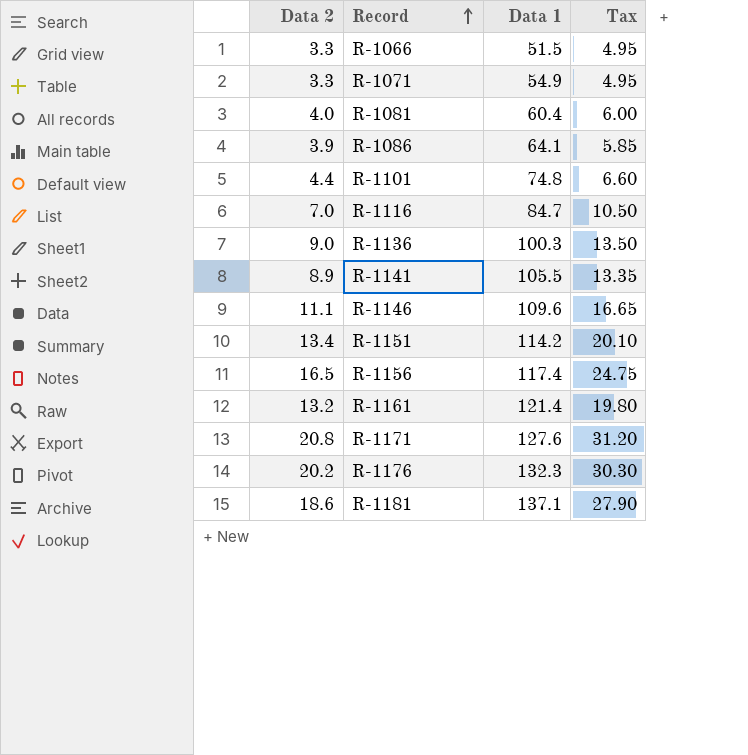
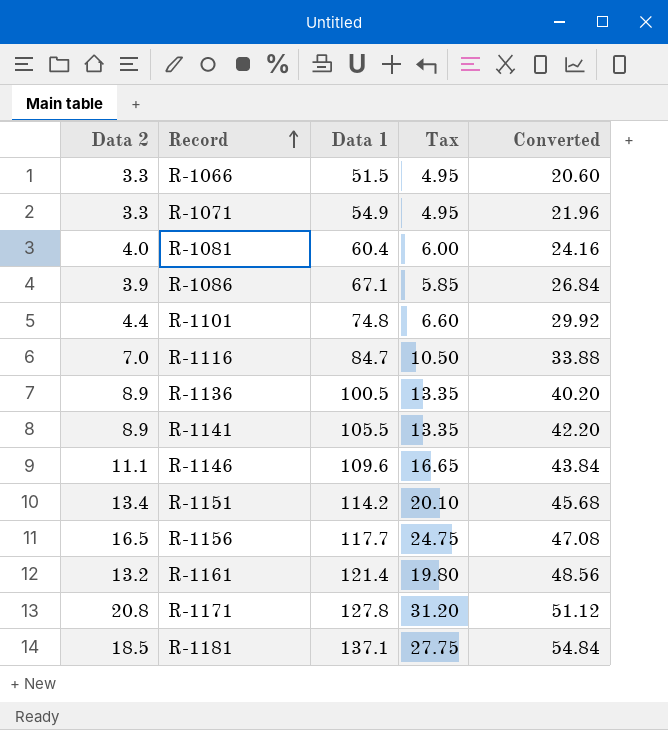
column Converted | formula: none -> [Data 1] * 0.4
row R-1176: 20.2 | 132.3 | 30.30 -> none
R-1086 | Data 1: 64.1 -> 67.1
R-1136 | Data 2: 9.0 -> 8.9
R-1136 | Data 1: 100.3 -> 100.5
R-1136 | Tax: 13.50 -> 13.35
R-1156 | Data 1: 117.4 -> 117.7
R-1171 | Data 1: 127.6 -> 127.8
R-1181 | Data 2: 18.6 -> 18.5
R-1181 | Tax: 27.90 -> 27.75

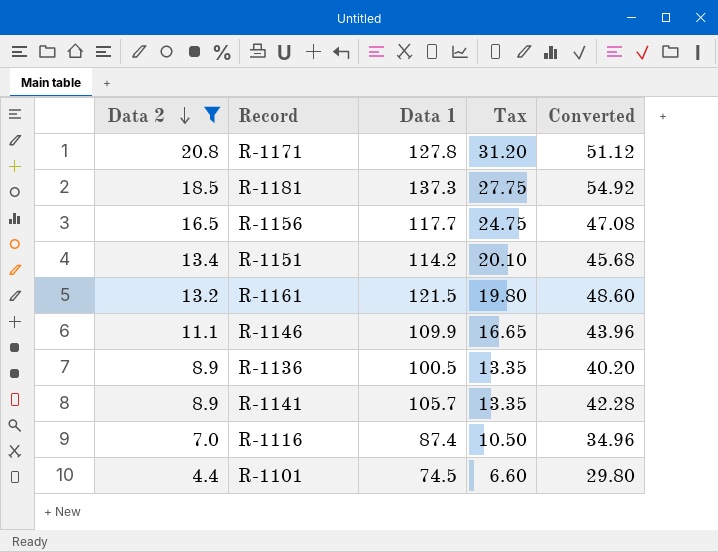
filter: none -> Data 2 >= 4.4
row order: Record ascending -> Data 2 descending
R-1181 | Data 1: 137.1 -> 137.3
R-1181 | Converted: 54.84 -> 54.92
R-1161 | Data 1: 121.4 -> 121.5
R-1161 | Converted: 48.56 -> 48.60
R-1146 | Data 1: 109.6 -> 109.9
R-1146 | Converted: 43.84 -> 43.96
R-1141 | Data 1: 105.5 -> 105.7
R-1141 | Converted: 42.20 -> 42.28
R-1116 | Data 1: 84.7 -> 87.4
R-1116 | Converted: 33.88 -> 34.96
R-1101 | Data 1: 74.8 -> 74.5
R-1101 | Converted: 29.92 -> 29.80

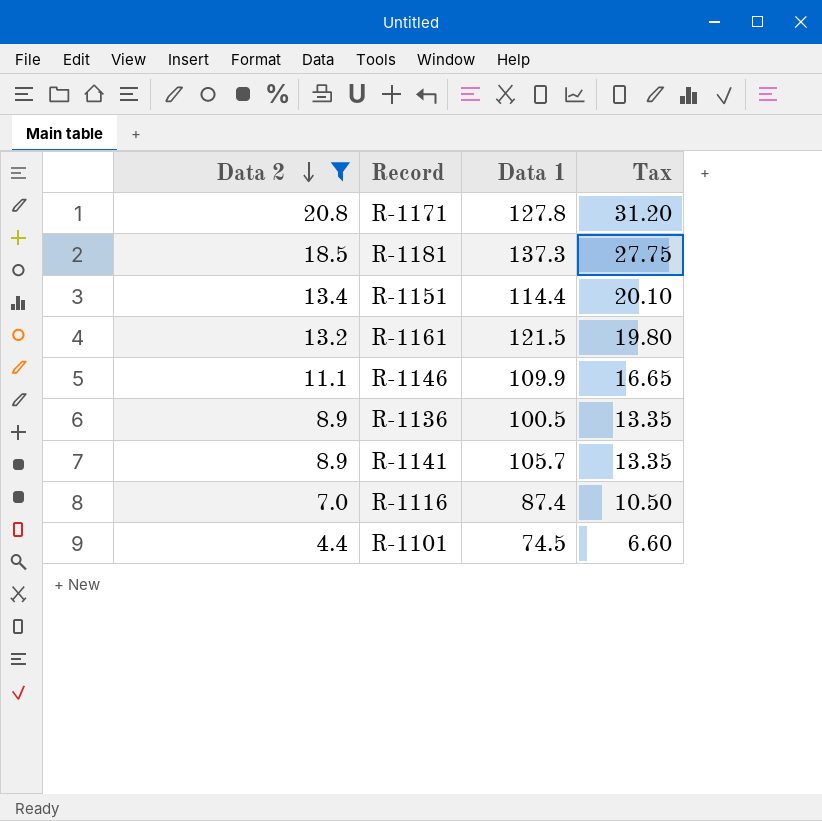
column Converted | formula: [Data 1] * 0.4 -> none
row R-1156: 16.5 | 117.7 | 24.75 | 47.08 -> none
R-1151 | Data 1: 114.2 -> 114.4

